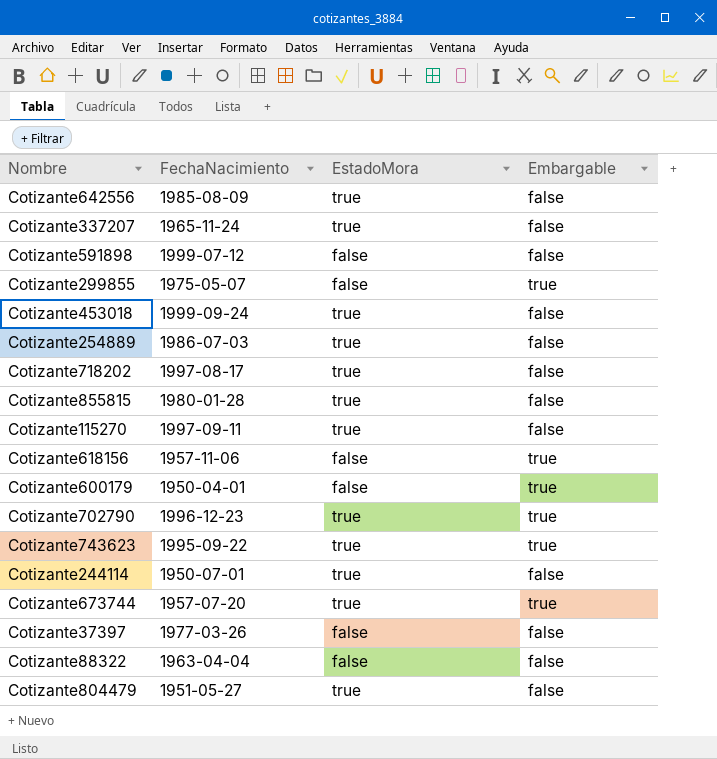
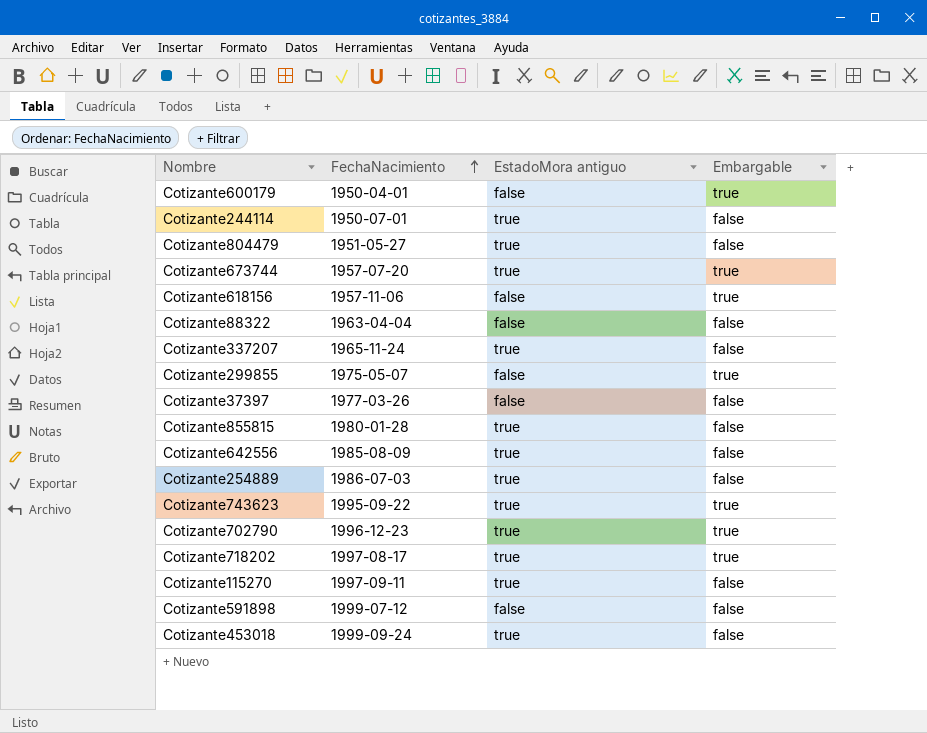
row order: none -> FechaNacimiento ascending
column name: EstadoMora -> EstadoMora antiguo
Cotizante718202 | Embargable: false -> true

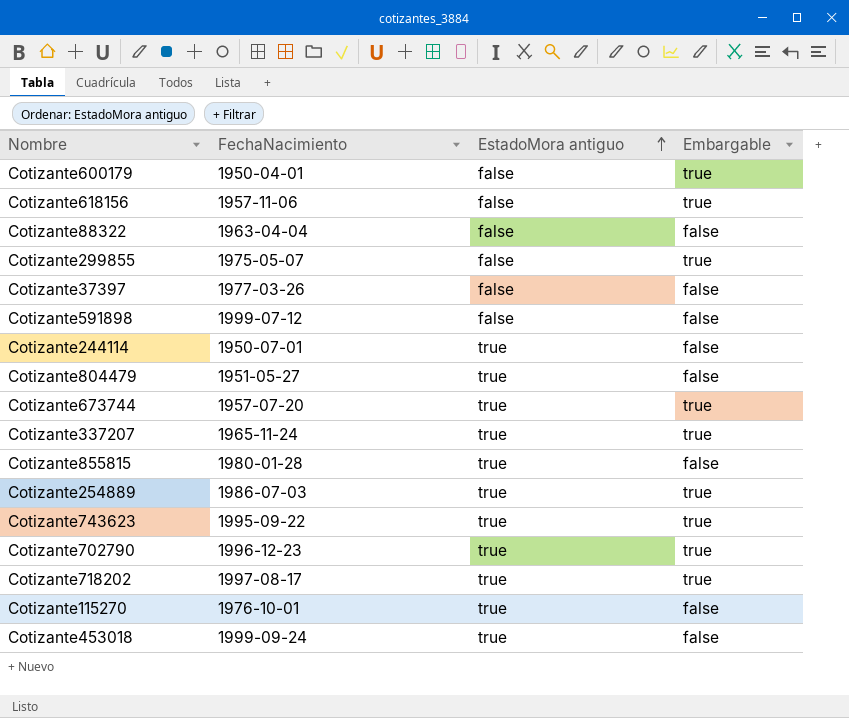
row order: FechaNacimiento ascending -> EstadoMora antiguo ascending
row Cotizante642556: 1985-08-09 | true | false -> none
Cotizante337207 | Embargable: false -> true
Cotizante254889 | Embargable: false -> true
Cotizante115270 | FechaNacimiento: 1997-09-11 -> 1976-10-01

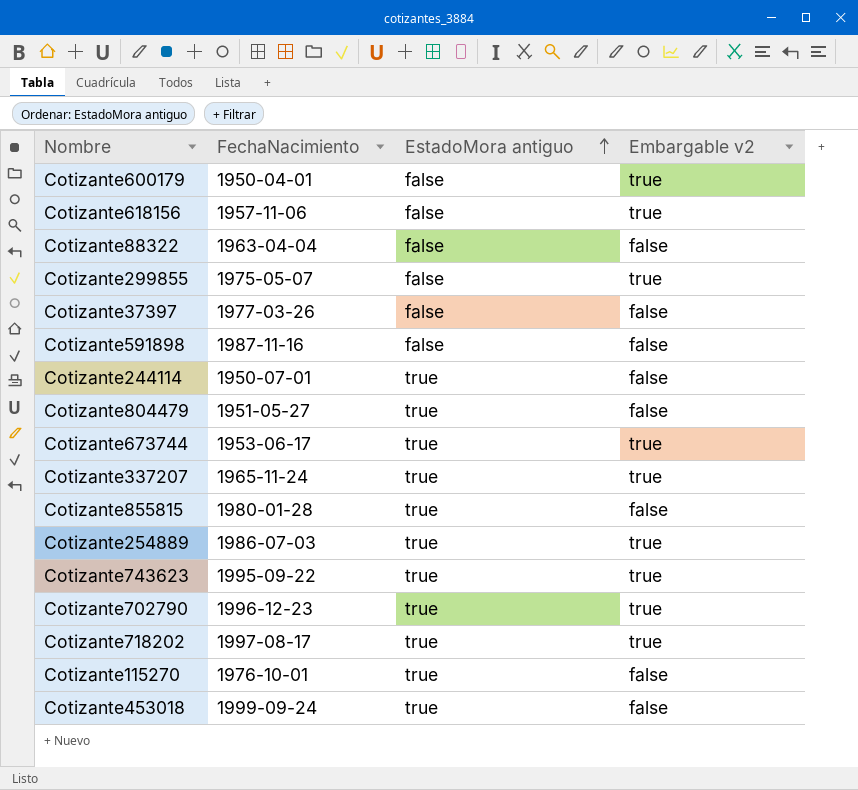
column name: Embargable -> Embargable v2
Cotizante591898 | FechaNacimiento: 1999-07-12 -> 1987-11-16
Cotizante673744 | FechaNacimiento: 1957-07-20 -> 1953-06-17

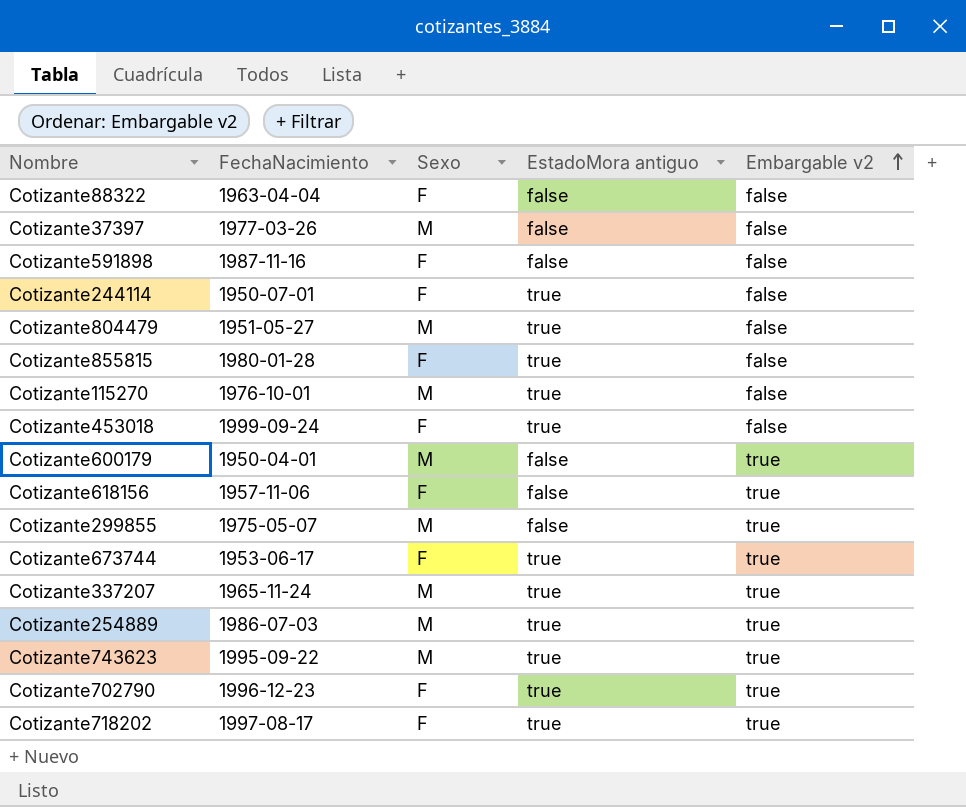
row order: EstadoMora antiguo ascending -> Embargable v2 ascending
column Sexo | position: none -> 3

